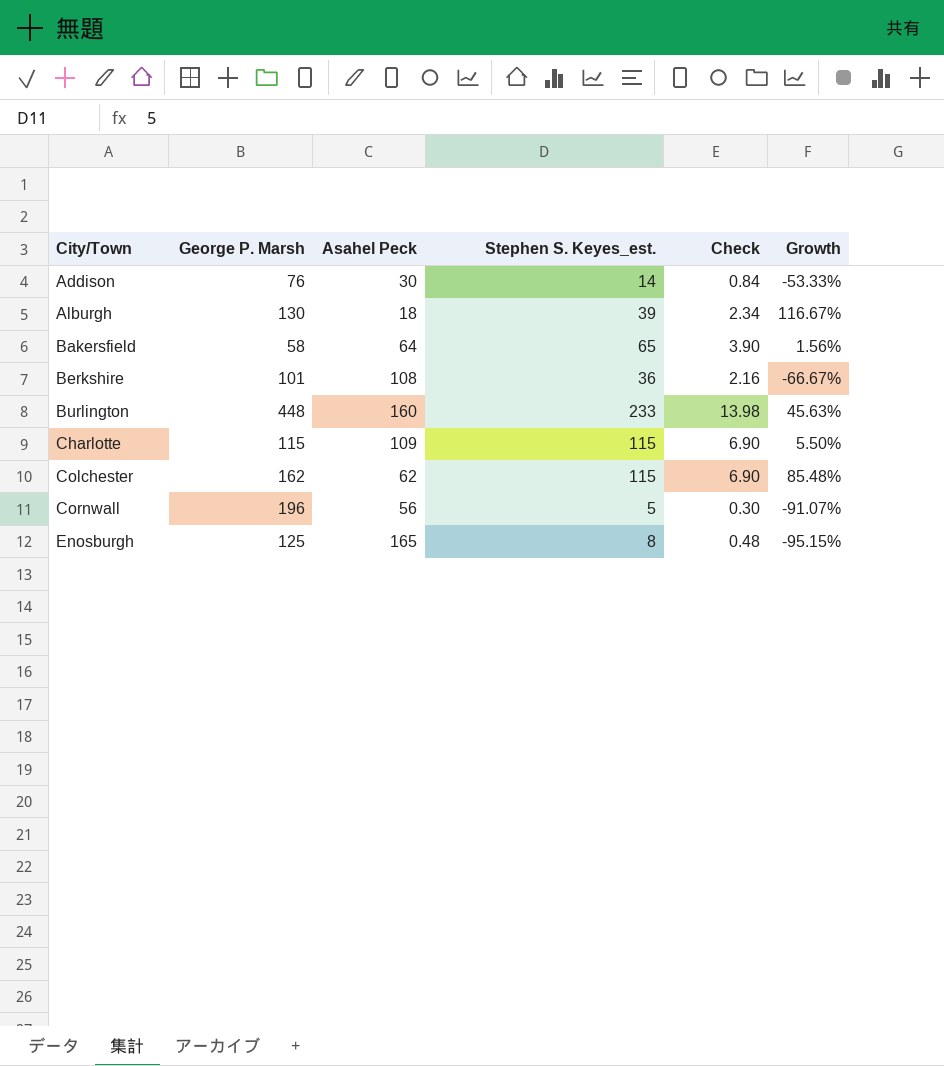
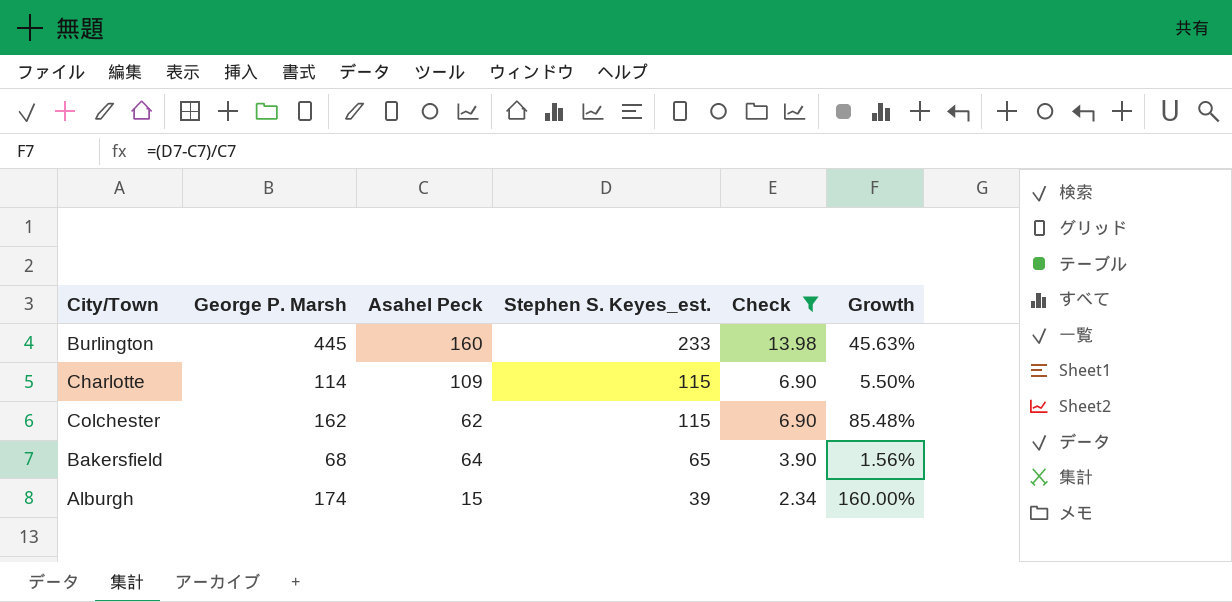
filter: none -> Check >= 2.34
row order: City/Town ascending -> Stephen S. Keyes_est. descending
Burlington | George P. Marsh: 448 -> 445
Charlotte | George P. Marsh: 115 -> 114
Bakersfield | George P. Marsh: 58 -> 68
Alburgh | George P. Marsh: 130 -> 174
Alburgh | Asahel Peck: 18 -> 15
Alburgh | Growth: 116.67% -> 160.00%

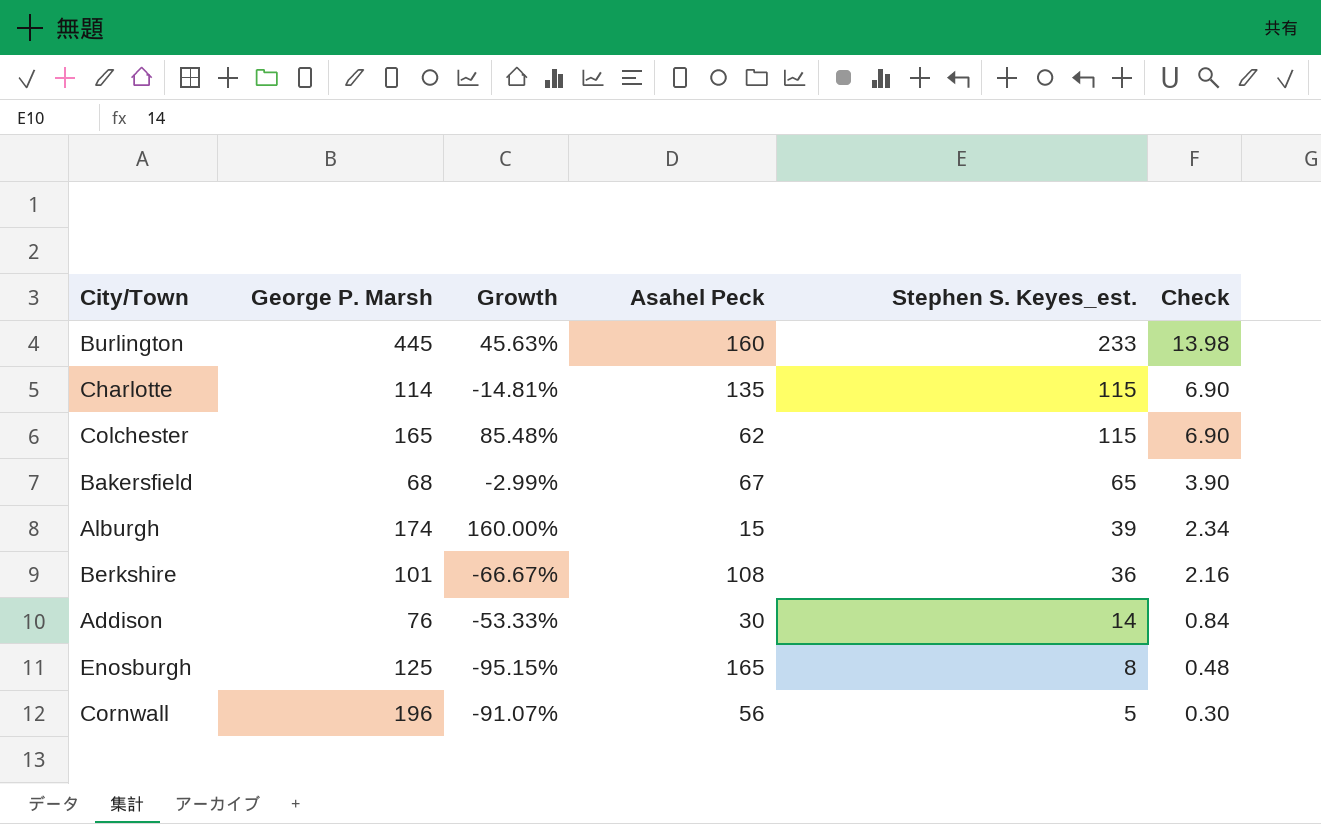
filter: Check >= 2.34 -> none
column Growth | position: 6 -> 3
Charlotte | Growth: 5.50% -> -14.81%
Charlotte | Asahel Peck: 109 -> 135
Colchester | George P. Marsh: 162 -> 165
Bakersfield | Growth: 1.56% -> -2.99%
Bakersfield | Asahel Peck: 64 -> 67

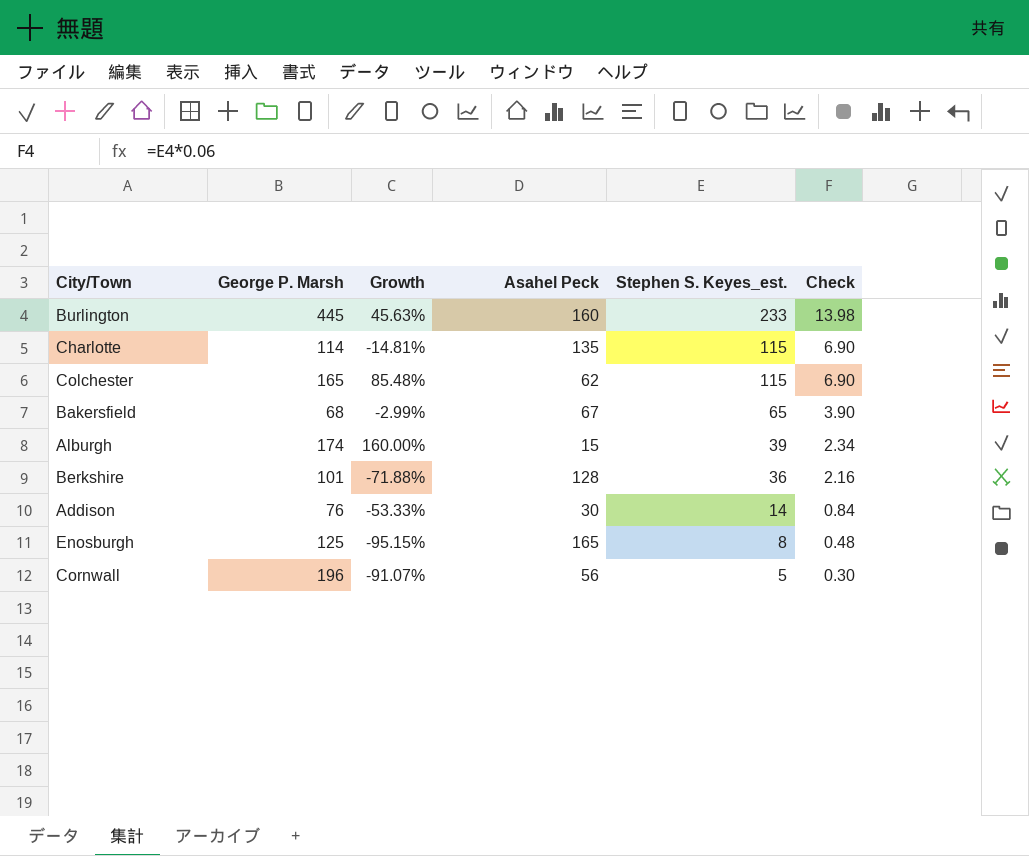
Berkshire | Growth: -66.67% -> -71.88%
Berkshire | Asahel Peck: 108 -> 128

